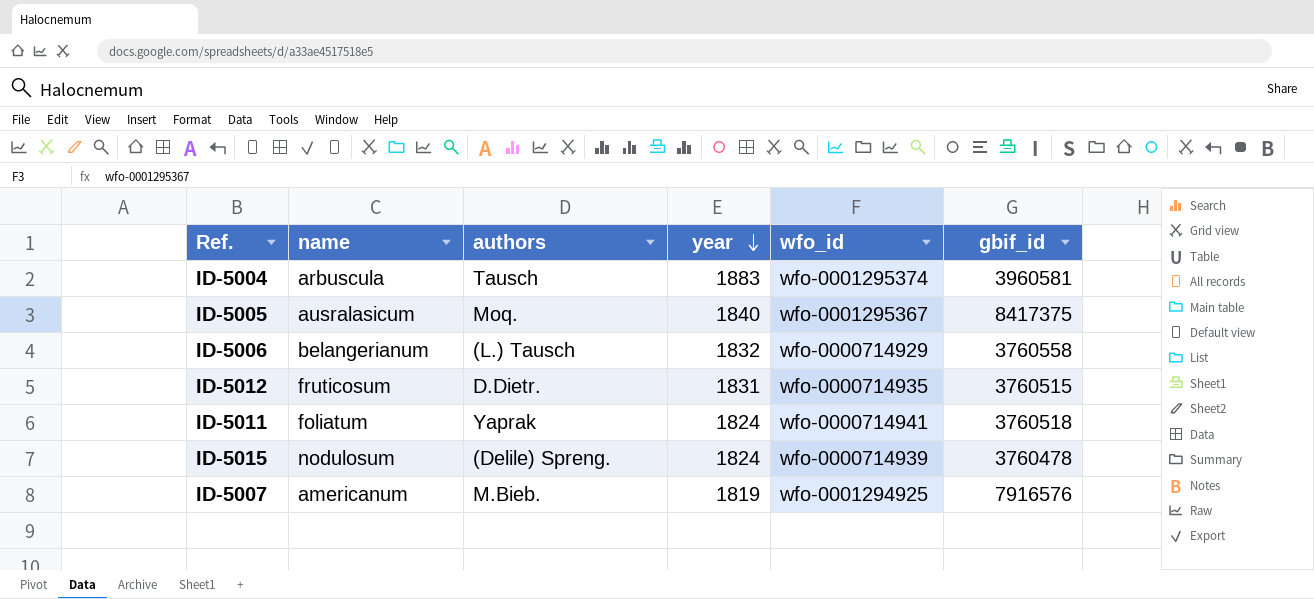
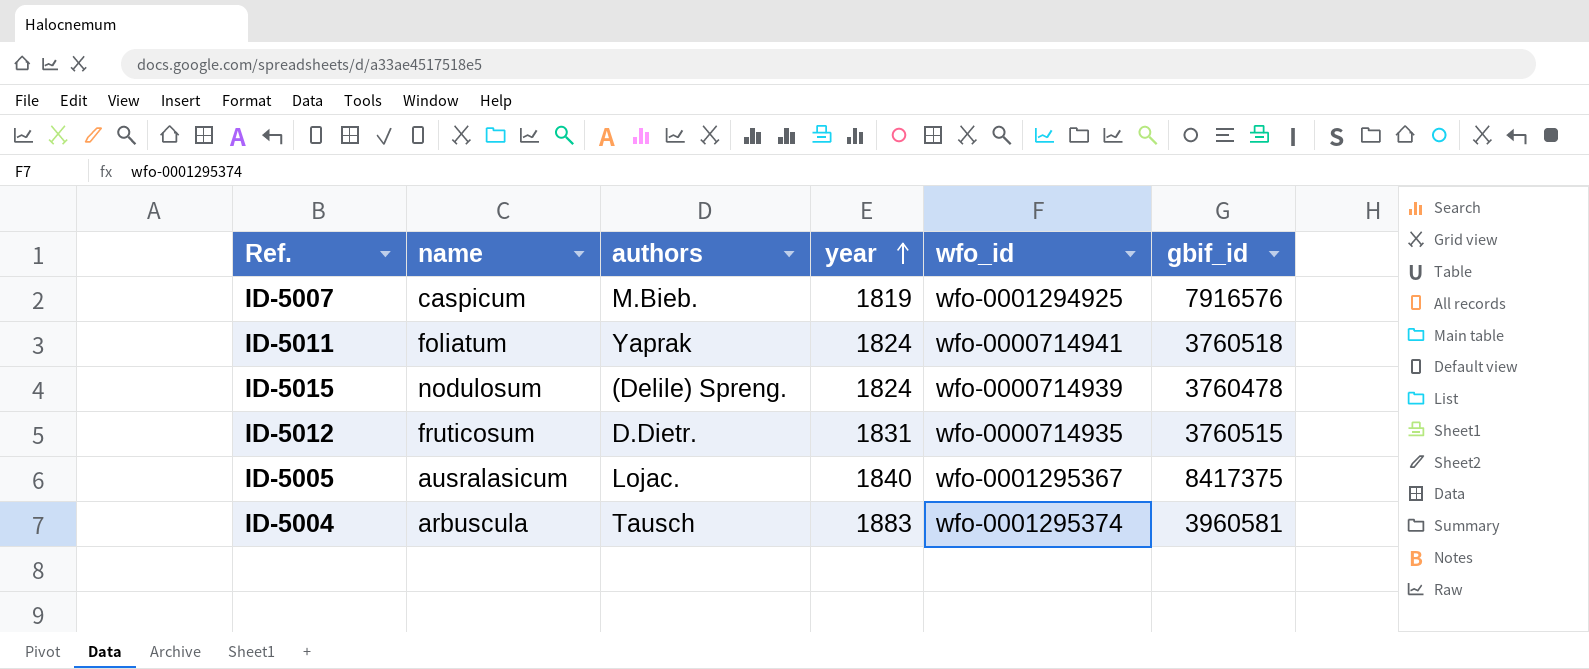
row order: year descending -> year ascending
row ID-5006: belangerianum | (L.) Tausch | 1832 | wfo-0000714929 | 3760558 -> none
ID-5007 | name: americanum -> caspicum
ID-5005 | authors: Moq. -> Lojac.

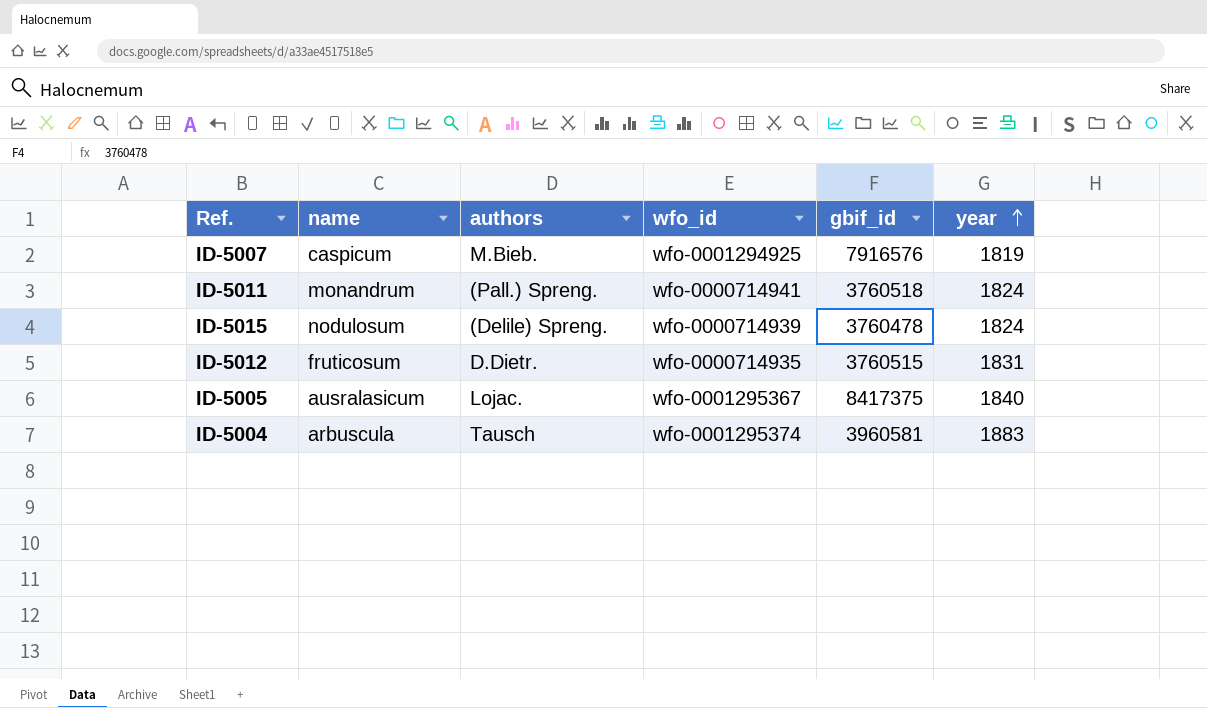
column year | position: 4 -> 6
ID-5011 | name: foliatum -> monandrum
ID-5011 | authors: Yaprak -> (Pall.) Spreng.

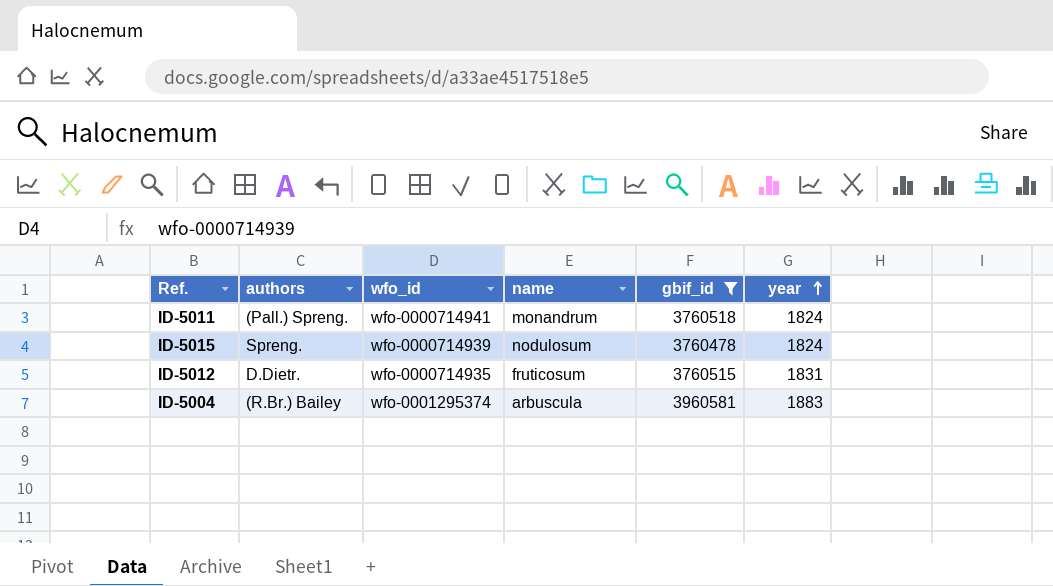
filter: none -> gbif_id <= 3960581
column name | position: 2 -> 4
ID-5015 | authors: (Delile) Spreng. -> Spreng.
ID-5004 | authors: Tausch -> (R.Br.) Bailey

